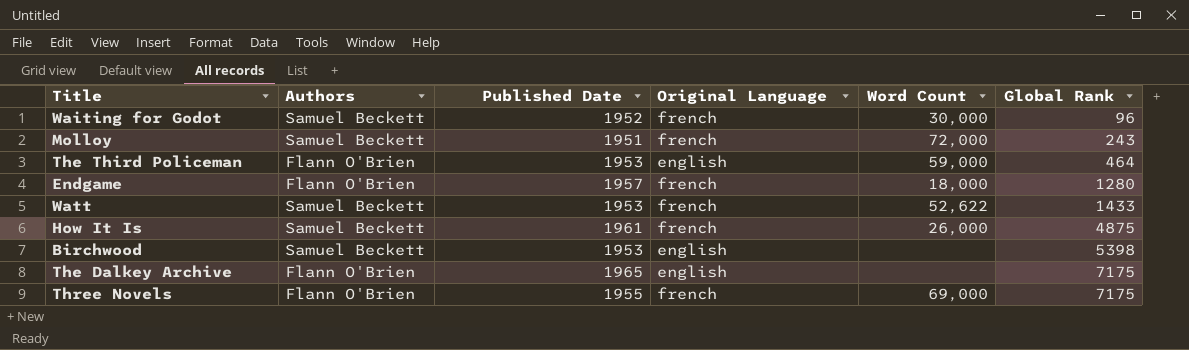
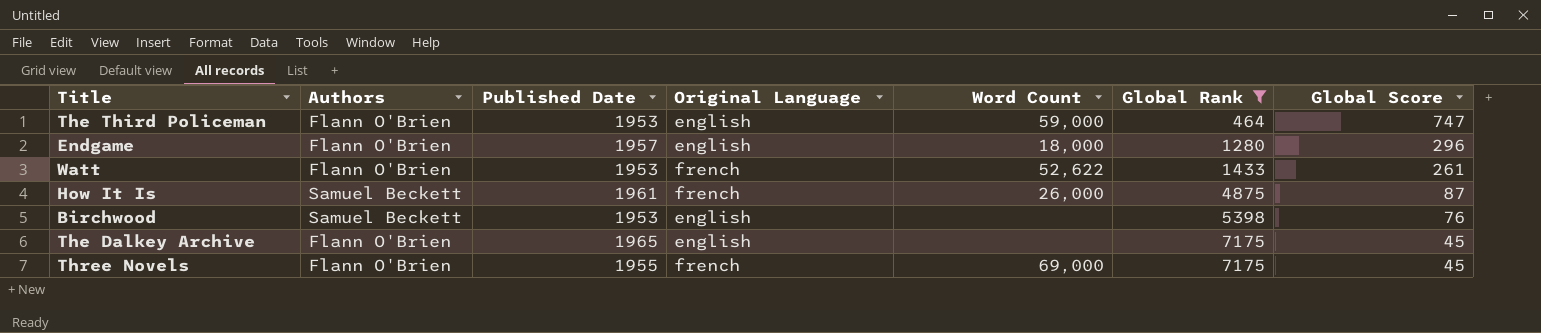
filter: none -> Global Rank >= 464
column Global Score | position: none -> 7
Endgame | Original Language: french -> english
Watt | Authors: Samuel Beckett -> Flann O'Brien

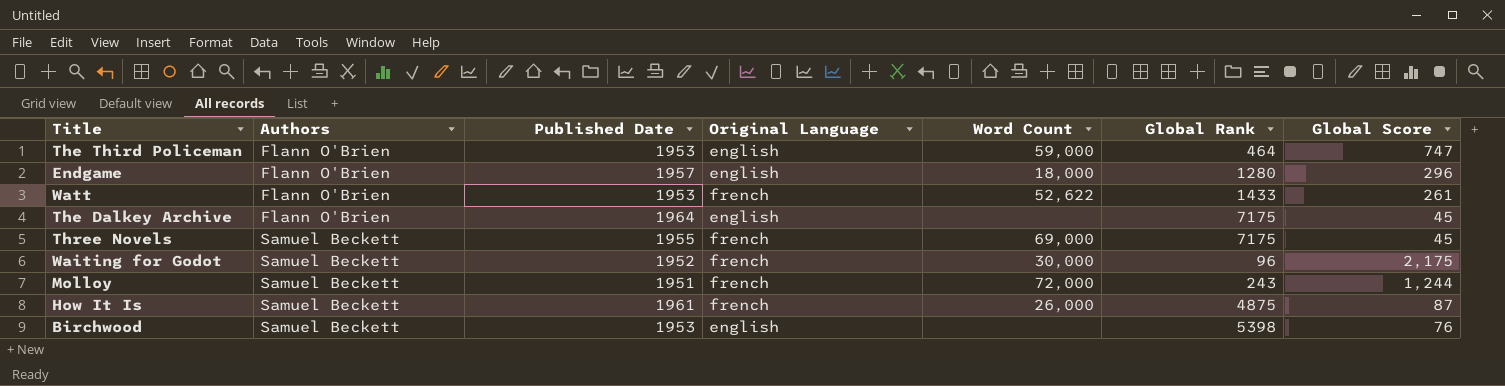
filter: Global Rank >= 464 -> none
row order: Global Rank ascending -> Authors ascending
The Dalkey Archive | Published Date: 1965 -> 1964
Three Novels | Authors: Flann O'Brien -> Samuel Beckett

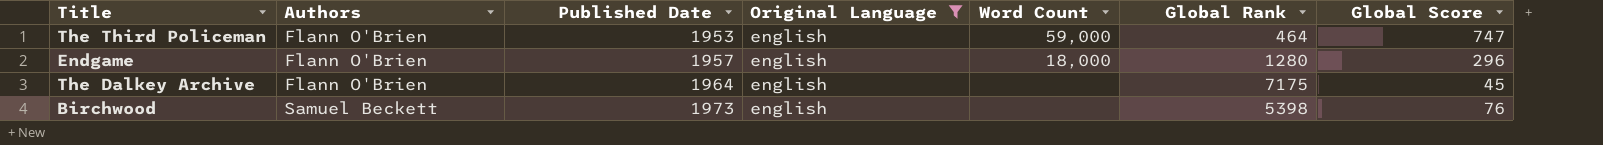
filter: none -> Original Language = english
Birchwood | Published Date: 1953 -> 1973

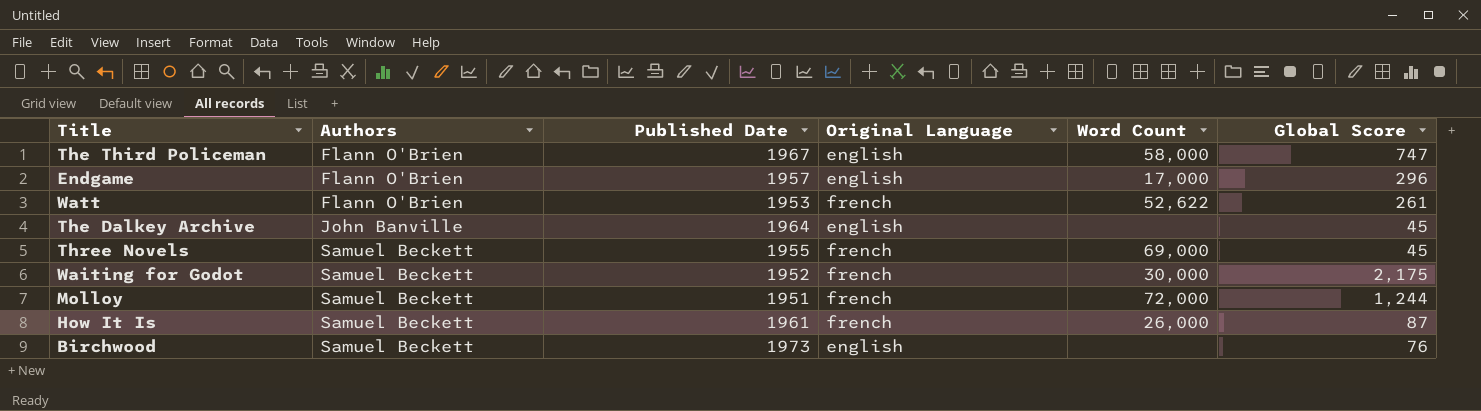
filter: Original Language = english -> none
column Global Rank | position: 6 -> none
The Third Policeman | Published Date: 1953 -> 1967
The Third Policeman | Word Count: 59,000 -> 58,000
Endgame | Word Count: 18,000 -> 17,000
The Dalkey Archive | Authors: Flann O'Brien -> John Banville

